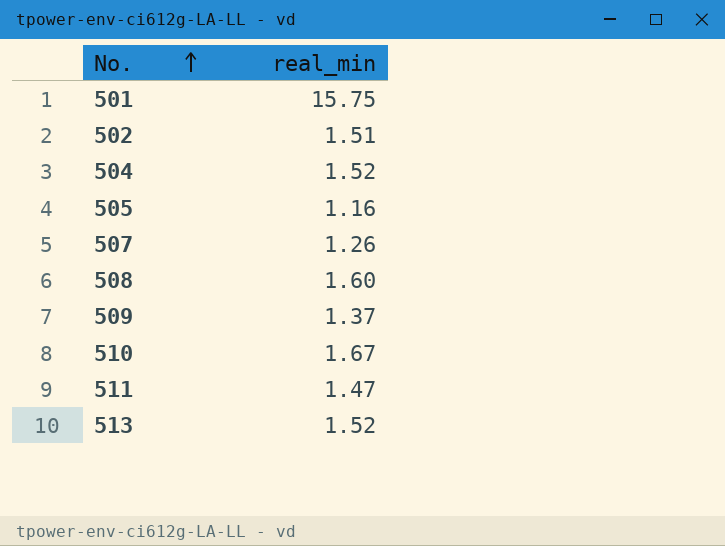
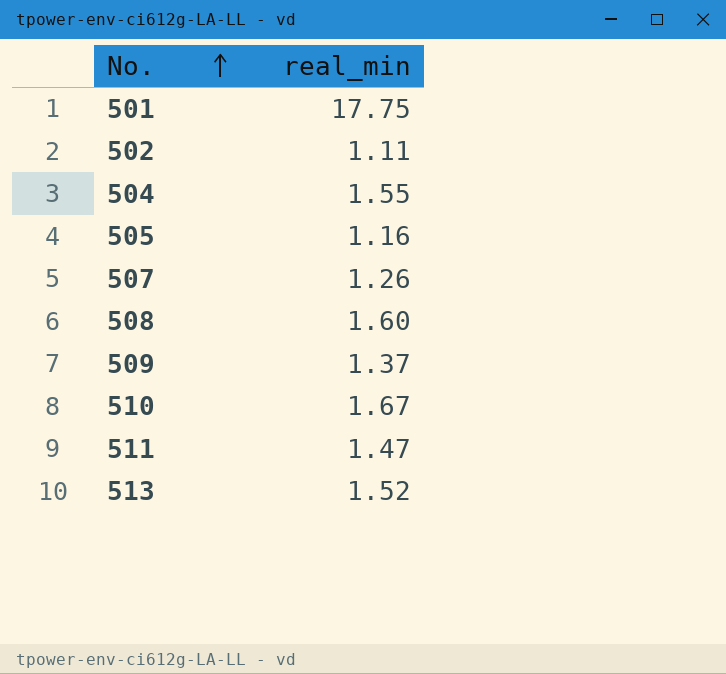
501 | real_min: 15.75 -> 17.75
502 | real_min: 1.51 -> 1.11
504 | real_min: 1.52 -> 1.55

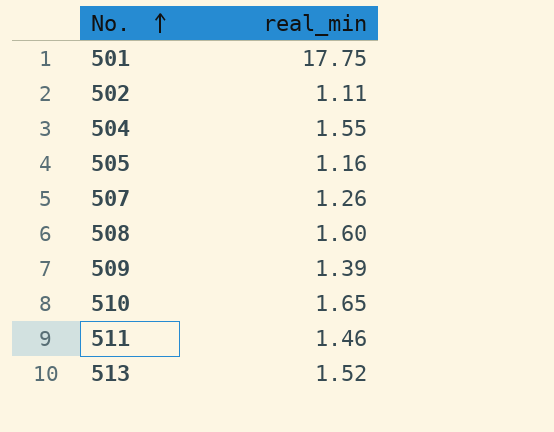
509 | real_min: 1.37 -> 1.39
510 | real_min: 1.67 -> 1.65
511 | real_min: 1.47 -> 1.46

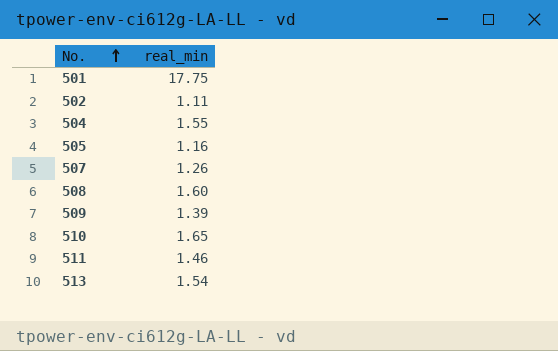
513 | real_min: 1.52 -> 1.54

